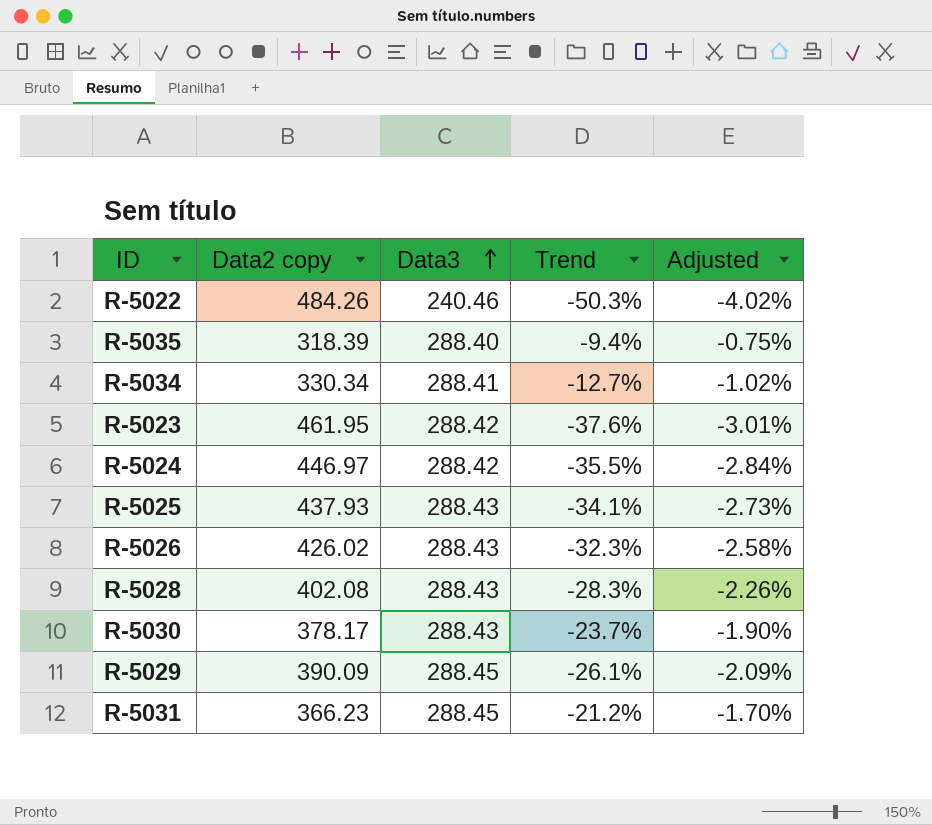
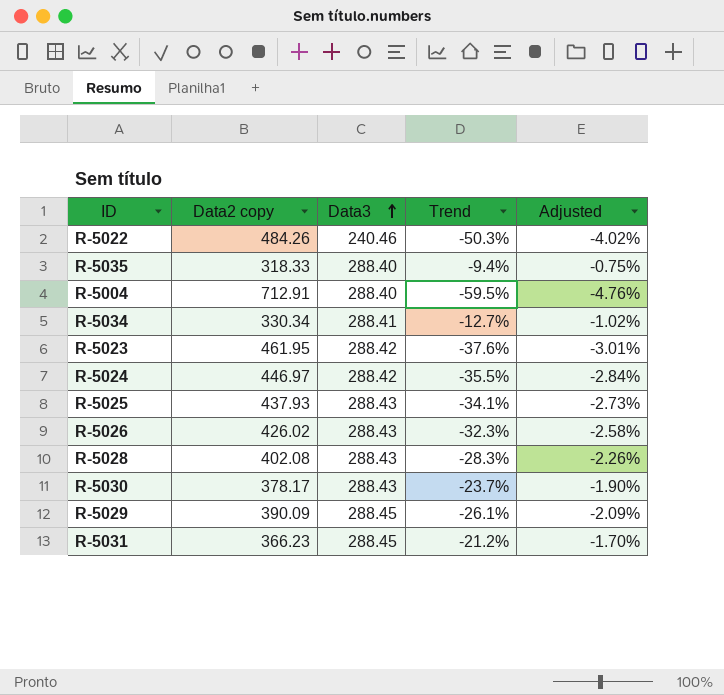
R-5035 | Data2 copy: 318.39 -> 318.33
row R-5004: none -> 712.91 | 288.40 | -59.5% | -4.76%

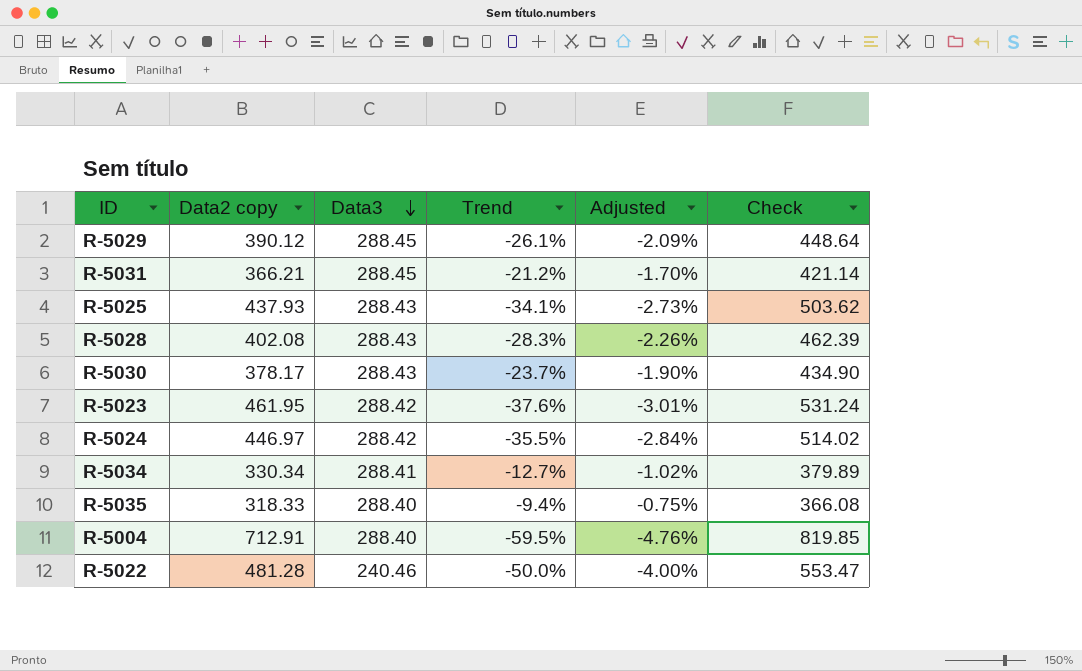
row order: Data3 ascending -> Data3 descending
column Check | formula: none -> [Data2 copy] * 1.15
row R-5026: 426.02 | 288.43 | -32.3% | -2.58% -> none
R-5029 | Data2 copy: 390.09 -> 390.12
R-5031 | Data2 copy: 366.23 -> 366.21
R-5022 | Data2 copy: 484.26 -> 481.28
R-5022 | Trend: -50.3% -> -50.0%
R-5022 | Adjusted: -4.02% -> -4.00%

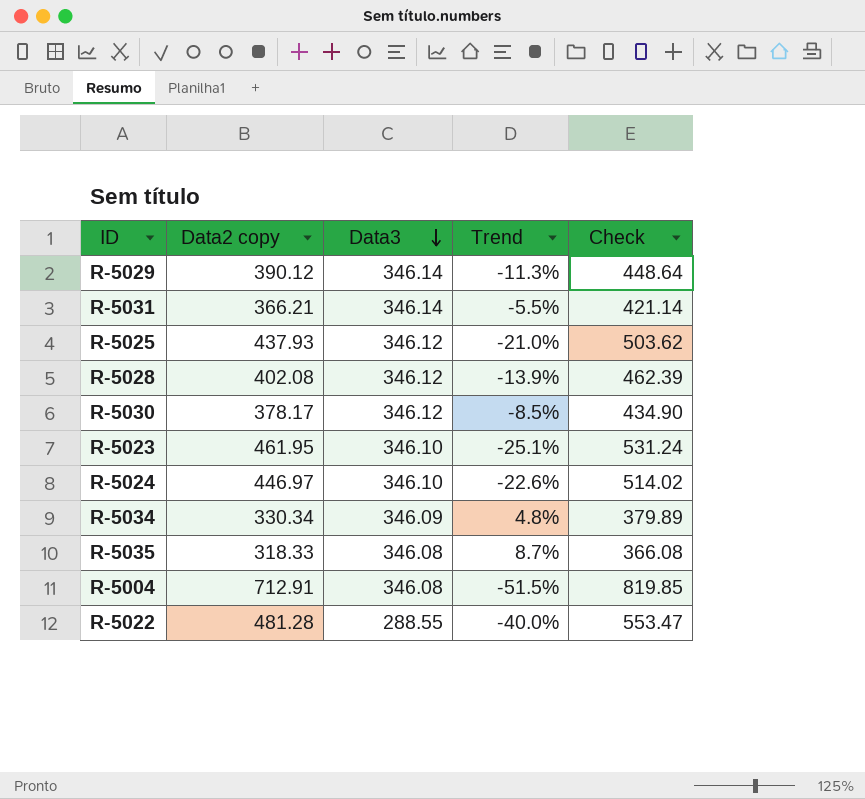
column Adjusted | formula: [Trend] * 0.08 -> none
R-5029 | Data3: 288.45 -> 346.14
R-5029 | Trend: -26.1% -> -11.3%
R-5031 | Data3: 288.45 -> 346.14
R-5031 | Trend: -21.2% -> -5.5%
R-5025 | Data3: 288.43 -> 346.12
R-5025 | Trend: -34.1% -> -21.0%
R-5028 | Data3: 288.43 -> 346.12
R-5028 | Trend: -28.3% -> -13.9%
R-5030 | Data3: 288.43 -> 346.12
R-5030 | Trend: -23.7% -> -8.5%
R-5023 | Data3: 288.42 -> 346.10
R-5023 | Trend: -37.6% -> -25.1%
R-5024 | Data3: 288.42 -> 346.10
R-5024 | Trend: -35.5% -> -22.6%
R-5034 | Data3: 288.41 -> 346.09
R-5034 | Trend: -12.7% -> 4.8%
R-5035 | Data3: 288.40 -> 346.08
R-5035 | Trend: -9.4% -> 8.7%
R-5004 | Data3: 288.40 -> 346.08
R-5004 | Trend: -59.5% -> -51.5%
R-5022 | Data3: 240.46 -> 288.55
R-5022 | Trend: -50.0% -> -40.0%

